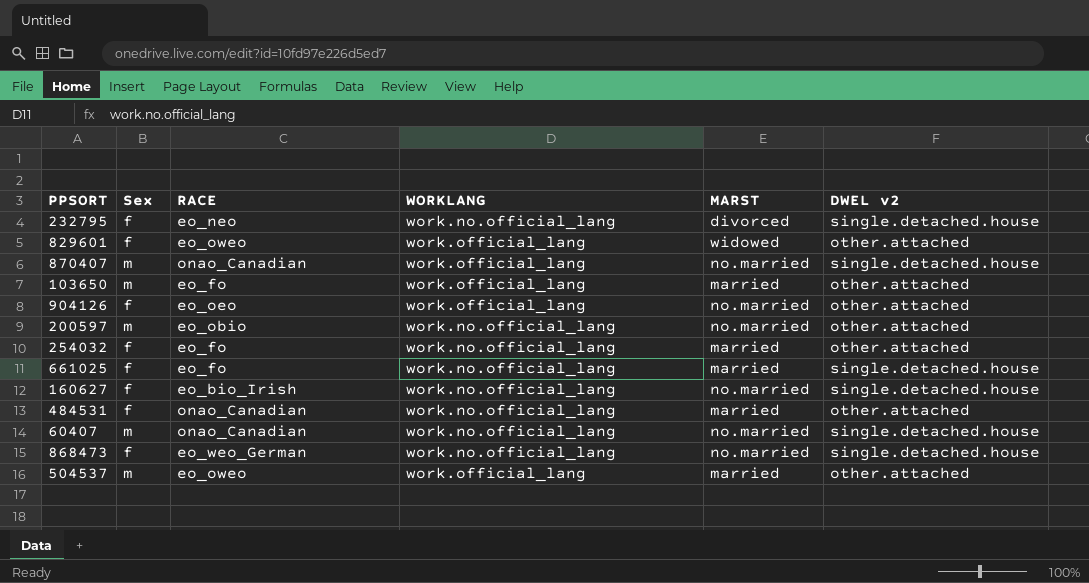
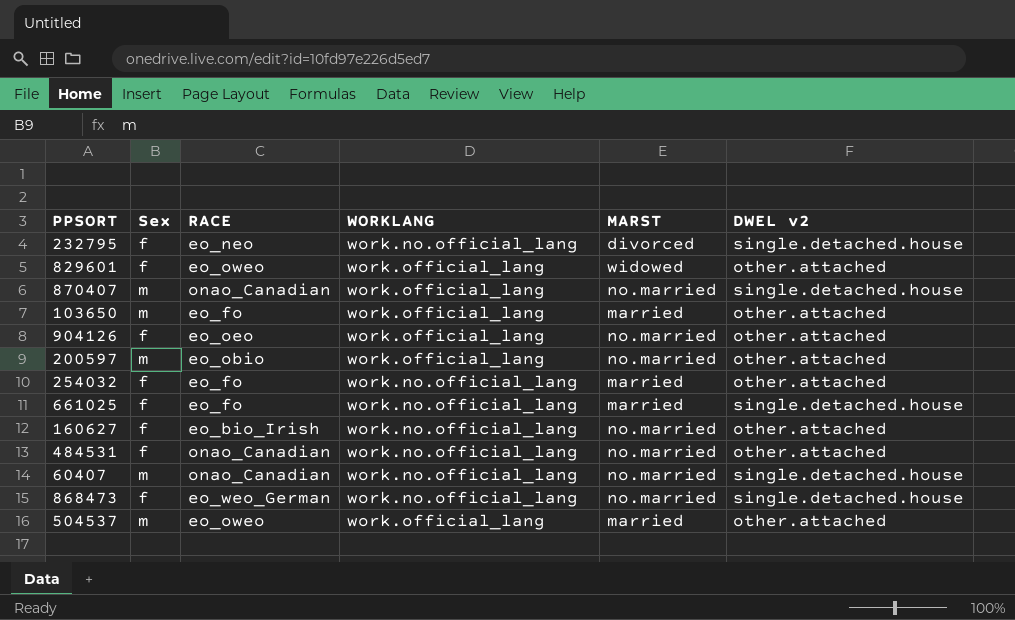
200597 | WORKLANG: work.no.official_lang -> work.official_lang
160627 | DWEL v2: single.detached.house -> other.attached
484531 | MARST: married -> no.married

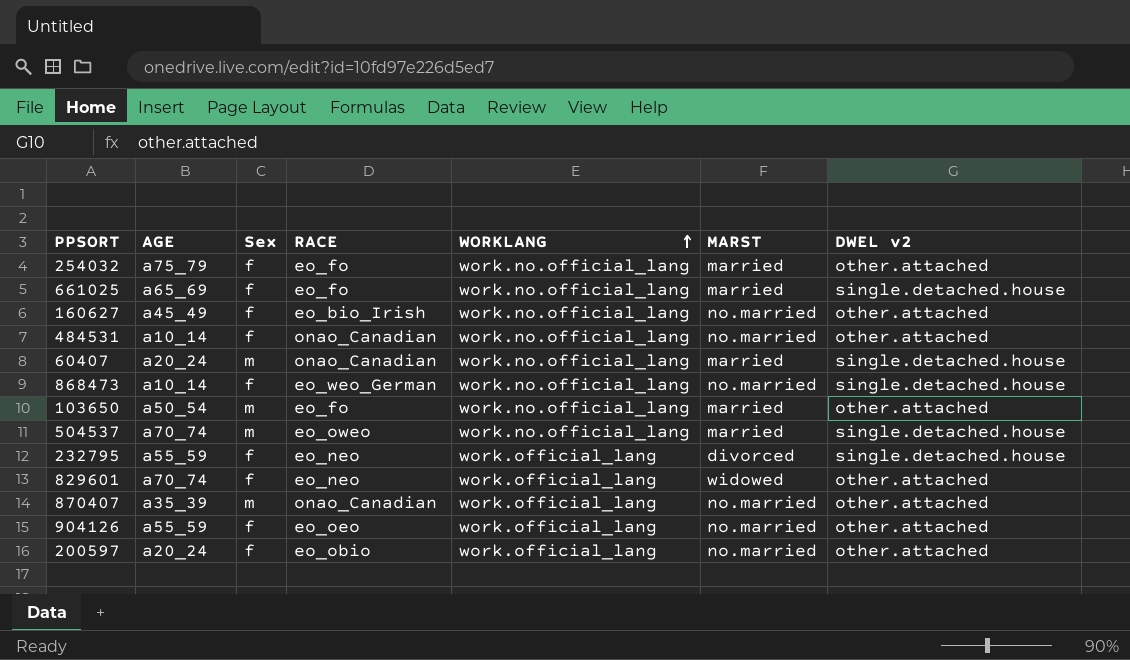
row order: none -> WORKLANG ascending
column AGE | position: none -> 2
60407 | MARST: no.married -> married
103650 | WORKLANG: work.official_lang -> work.no.official_lang
504537 | WORKLANG: work.official_lang -> work.no.official_lang
504537 | DWEL v2: other.attached -> single.detached.house
232795 | WORKLANG: work.no.official_lang -> work.official_lang
829601 | RACE: eo_oweo -> eo_neo
870407 | DWEL v2: single.detached.house -> other.attached
200597 | Sex: m -> f

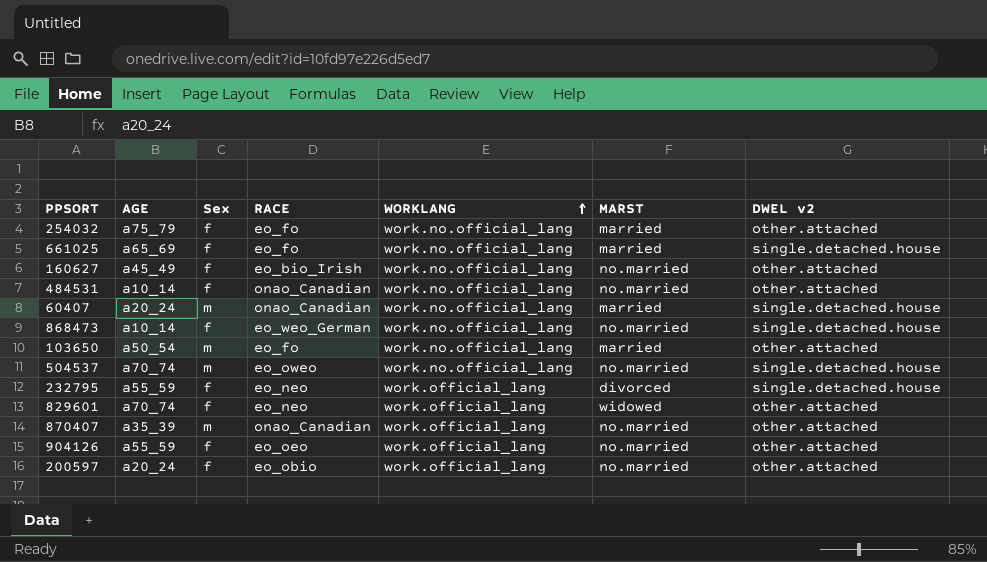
504537 | MARST: married -> no.married

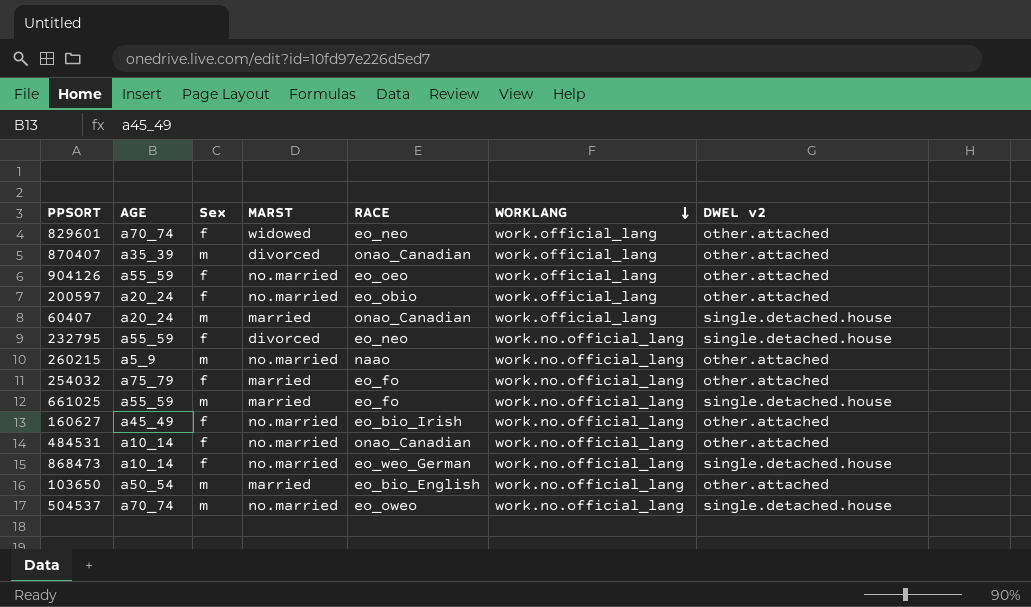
row order: WORKLANG ascending -> WORKLANG descending
column MARST | position: 6 -> 4
870407 | MARST: no.married -> divorced
60407 | WORKLANG: work.no.official_lang -> work.official_lang
232795 | WORKLANG: work.official_lang -> work.no.official_lang
row 260215: none -> a5_9 | m | no.married | naao | work.no.official_lang | other.attached
661025 | AGE: a65_69 -> a55_59
661025 | Sex: f -> m
103650 | RACE: eo_fo -> eo_bio_English

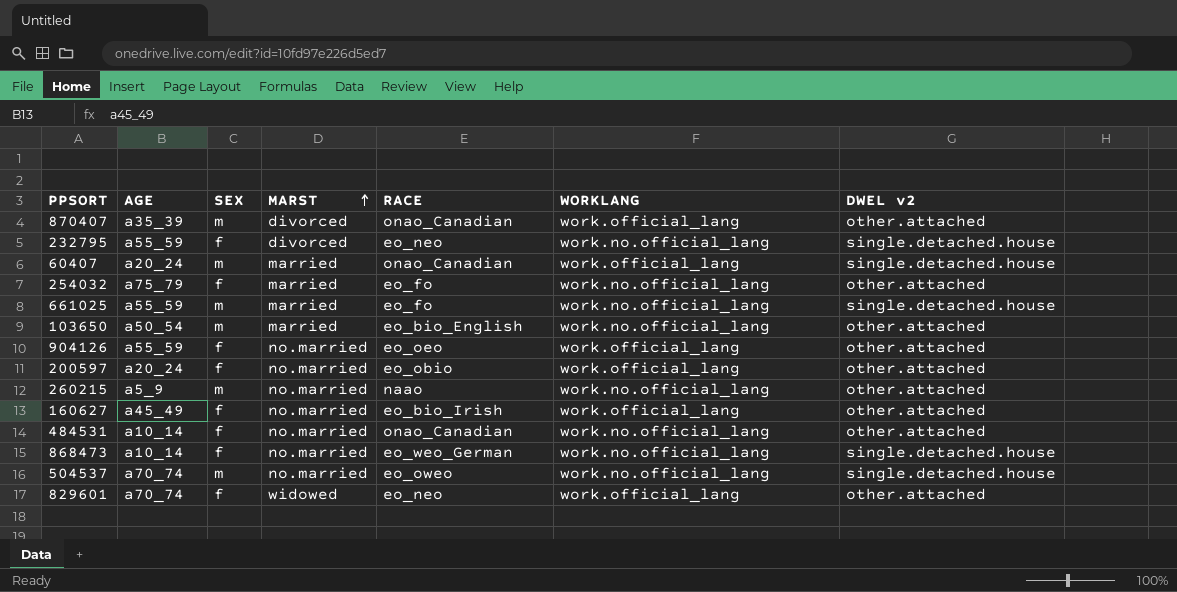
row order: WORKLANG descending -> MARST ascending
column name: Sex -> SEX
160627 | WORKLANG: work.no.official_lang -> work.official_lang

